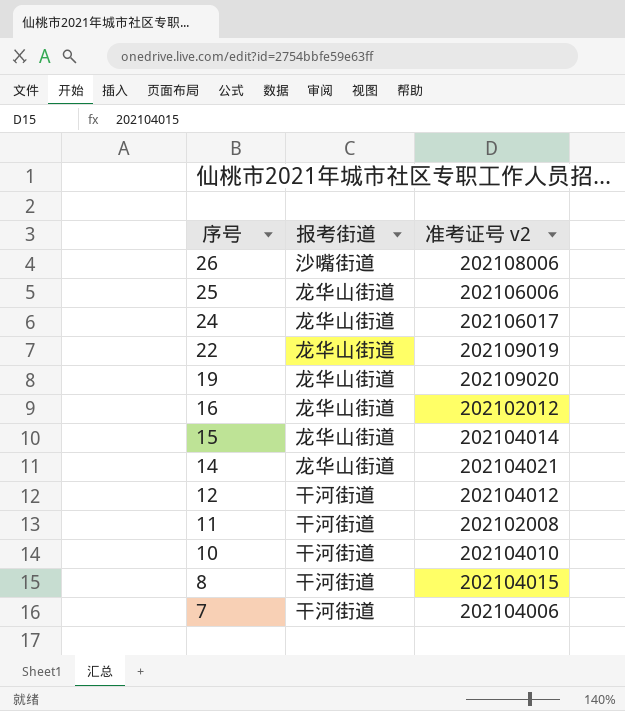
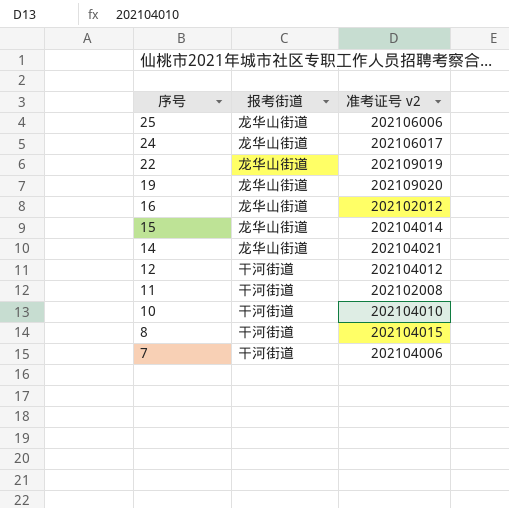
row 26: 沙嘴街道 | 202108006 -> none

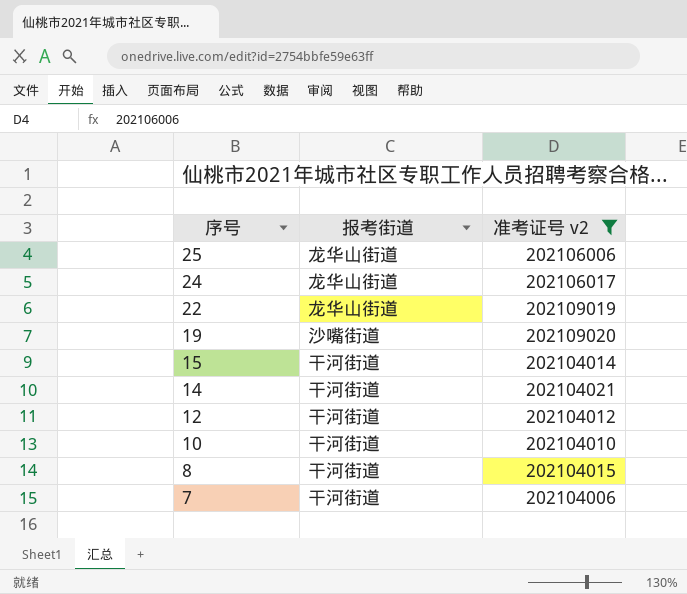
filter: none -> 准考证号 v2 >= 202104006
19 | 报考街道: 龙华山街道 -> 沙嘴街道
15 | 报考街道: 龙华山街道 -> 干河街道
14 | 报考街道: 龙华山街道 -> 干河街道

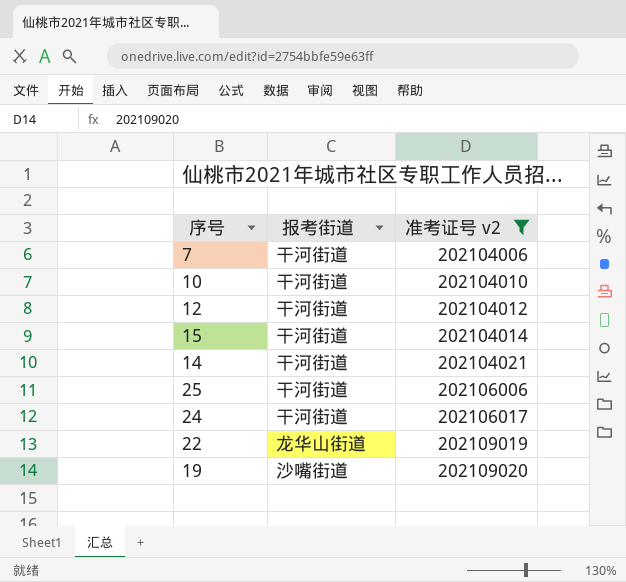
row order: 序号 descending -> 准考证号 v2 ascending
row 8: 干河街道 | 202104015 -> none
25 | 报考街道: 龙华山街道 -> 干河街道
24 | 报考街道: 龙华山街道 -> 干河街道

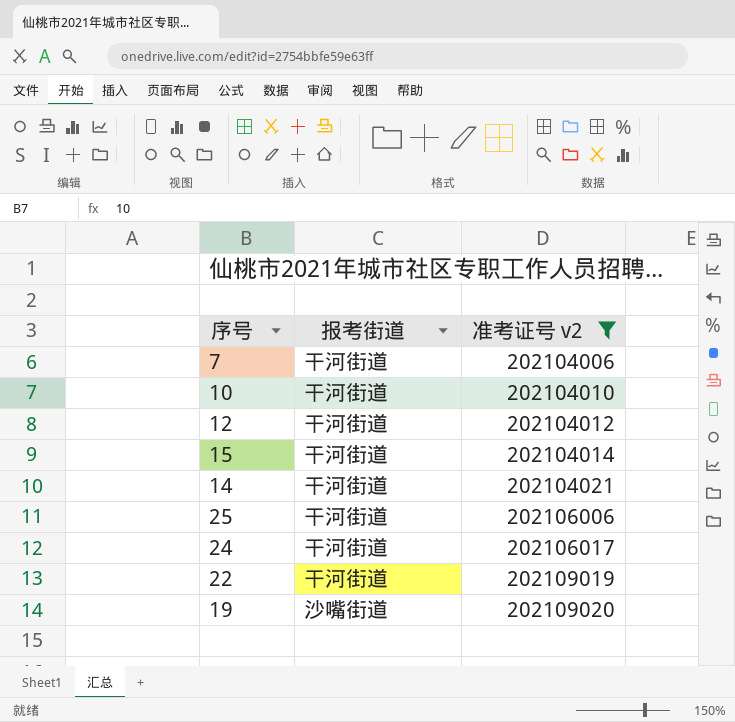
22 | 报考街道: 龙华山街道 -> 干河街道

